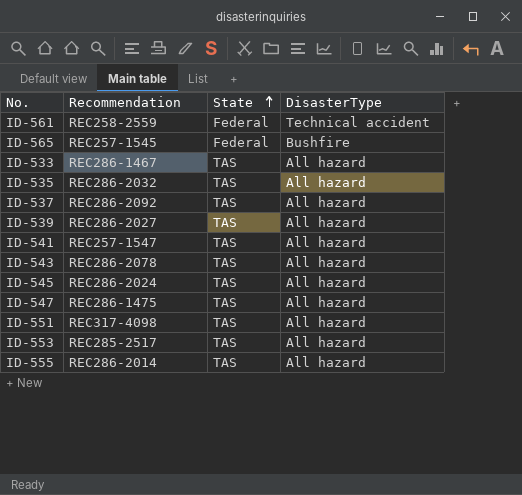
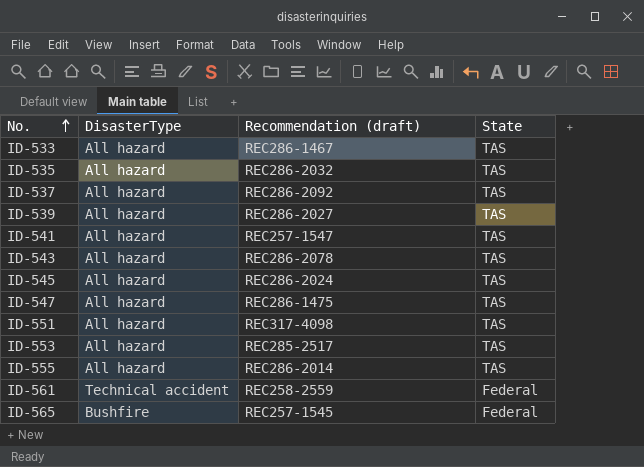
row order: State ascending -> No. ascending
column DisasterType | position: 4 -> 2
column name: Recommendation -> Recommendation (draft)

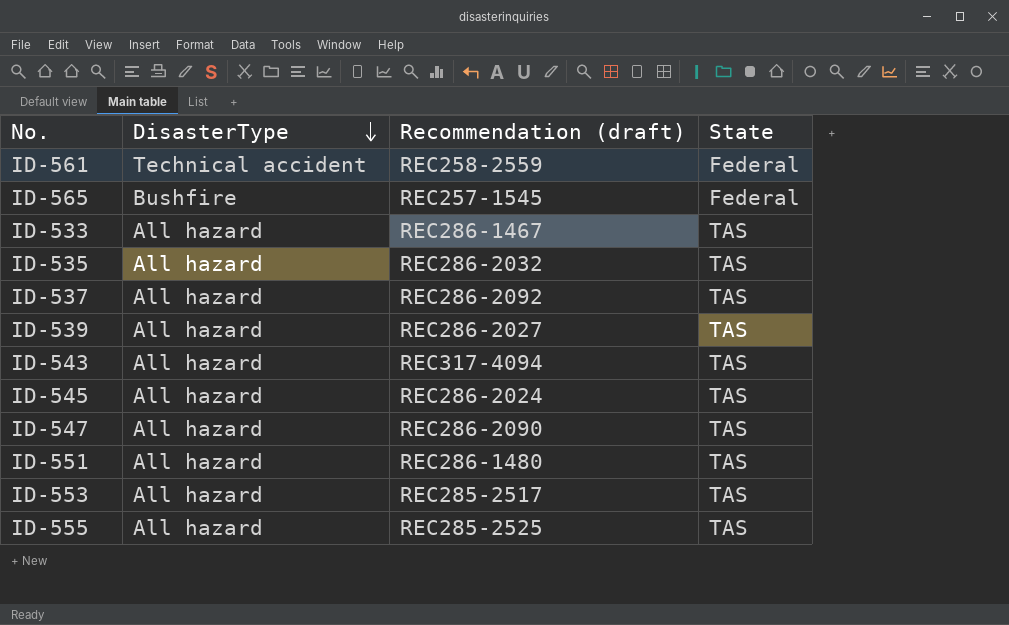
row order: No. ascending -> DisasterType descending
row ID-541: All hazard | REC257-1547 | TAS -> none
ID-543 | Recommendation (draft): REC286-2078 -> REC317-4094
ID-547 | Recommendation (draft): REC286-1475 -> REC286-2090
ID-551 | Recommendation (draft): REC317-4098 -> REC286-1480
ID-555 | Recommendation (draft): REC286-2014 -> REC285-2525

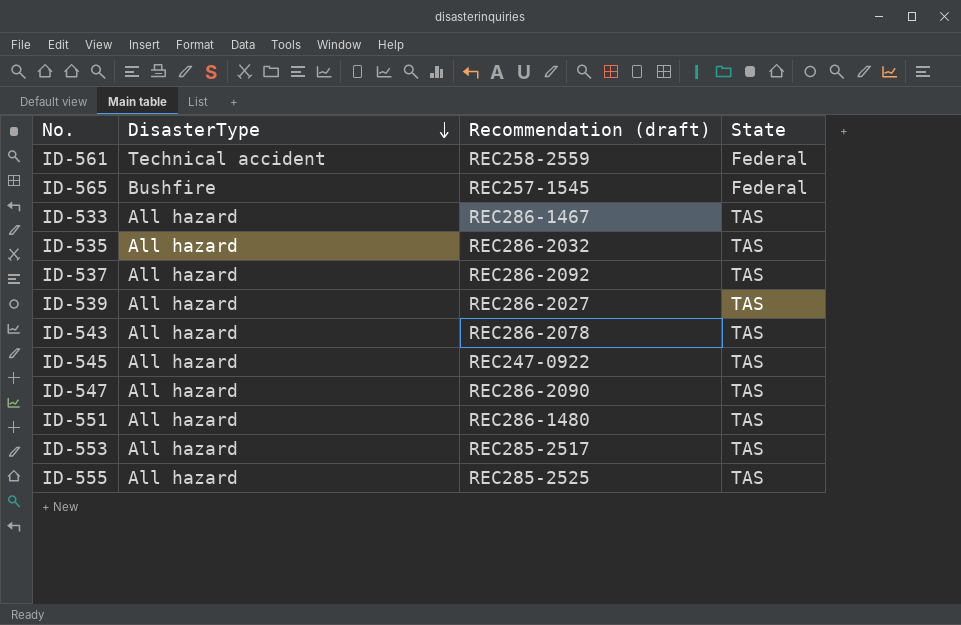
ID-543 | Recommendation (draft): REC317-4094 -> REC286-2078
ID-545 | Recommendation (draft): REC286-2024 -> REC247-0922

